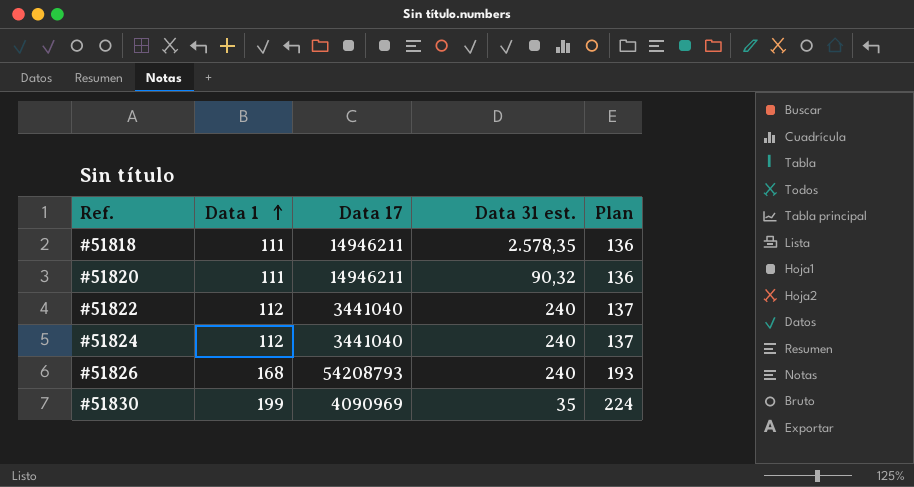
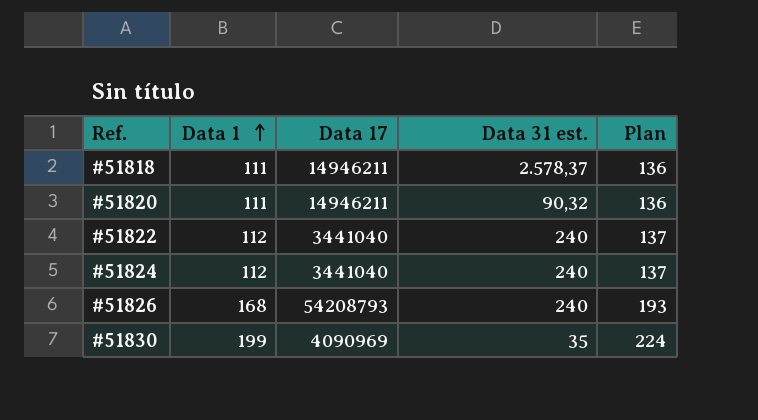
#51818 | Data 31 est.: 2.578,35 -> 2.578,37

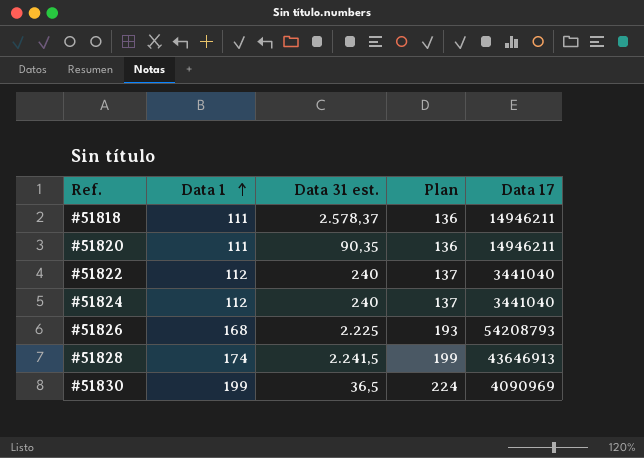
column Data 17 | position: 3 -> 5
#51820 | Data 31 est.: 90,32 -> 90,35
#51826 | Data 31 est.: 240 -> 2.225
row #51828: none -> 174 | 2.241,5 | 199 | 43646913
#51830 | Data 31 est.: 35 -> 36,5

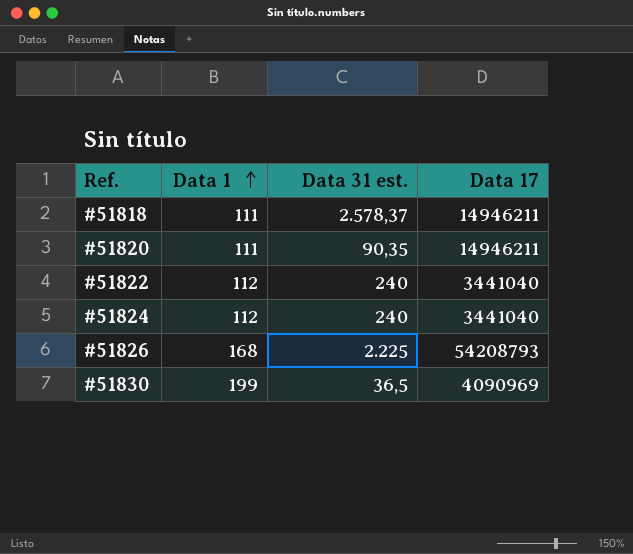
column Plan | formula: [Data 1] + 25 -> none
row #51828: 174 | 2.241,5 | 199 | 43646913 -> none

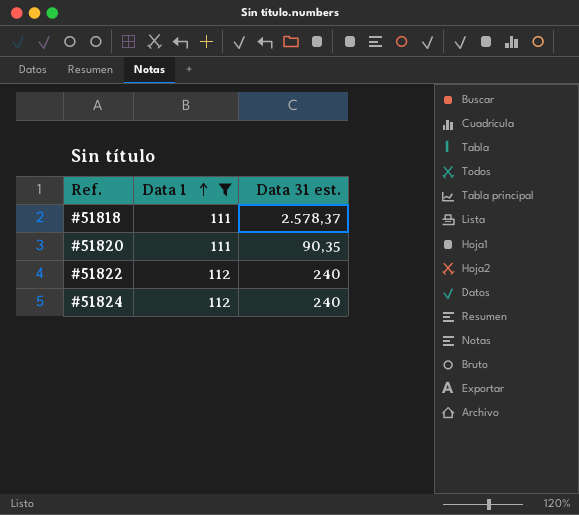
filter: none -> Data 1 <= 112
column Data 17 | position: 4 -> none

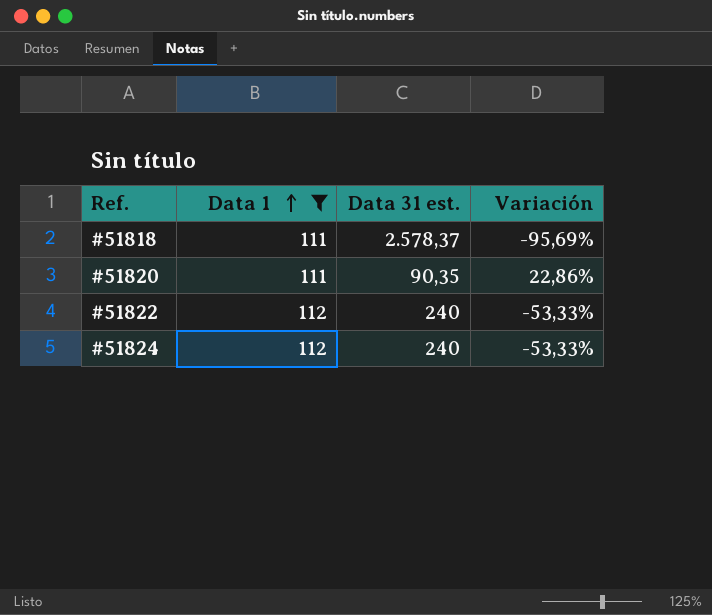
column Variación | formula: none -> ([Data 1] - [Data 31 est.]) / [Data 31 est.]

